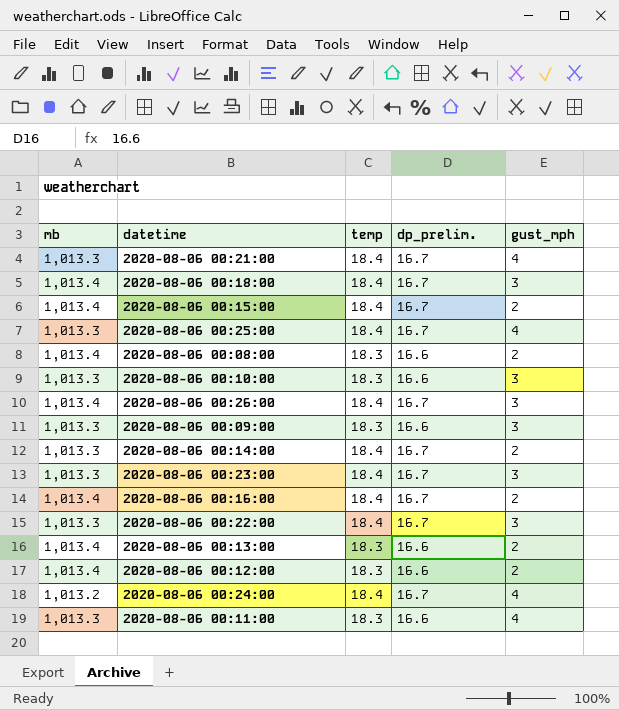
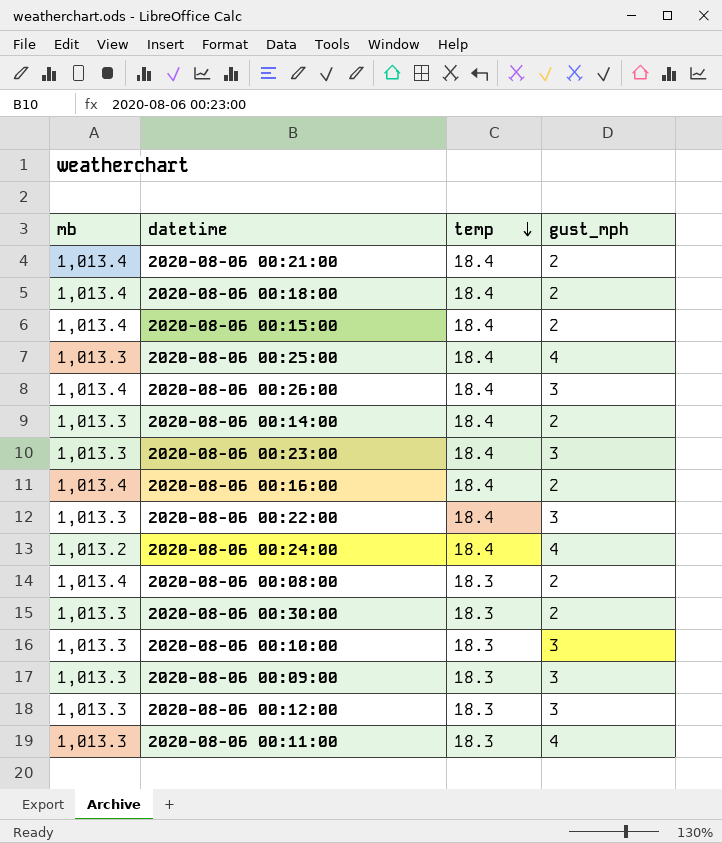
row order: none -> temp descending
column dp_prelim. | position: 4 -> none
row 2020-08-06 00:13:00: 1,013.4 | 18.3 | 16.6 | 2 -> none
2020-08-06 00:21:00 | mb: 1,013.3 -> 1,013.4
2020-08-06 00:21:00 | gust_mph: 4 -> 2
2020-08-06 00:18:00 | gust_mph: 3 -> 2
row 2020-08-06 00:30:00: none -> 1,013.3 | 18.3 | 2
2020-08-06 00:12:00 | mb: 1,013.4 -> 1,013.3
2020-08-06 00:12:00 | gust_mph: 2 -> 3

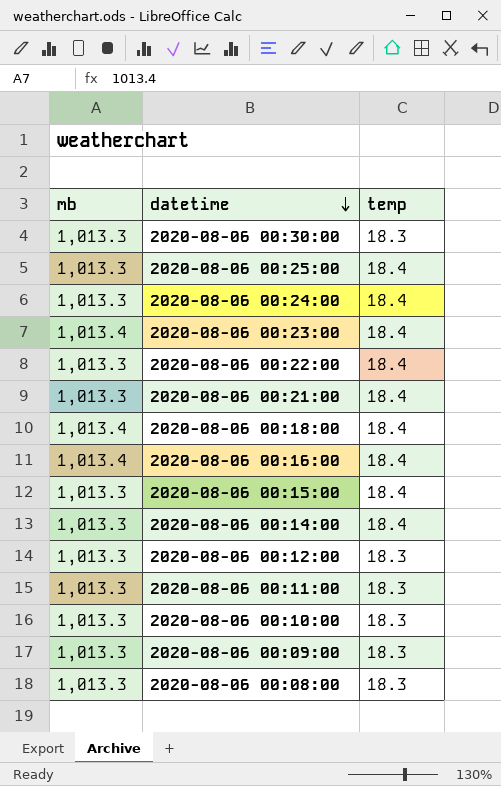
row order: temp descending -> datetime descending
column gust_mph | position: 4 -> none
row 2020-08-06 00:26:00: 1,013.4 | 18.4 | 3 -> none
2020-08-06 00:24:00 | mb: 1,013.2 -> 1,013.3
2020-08-06 00:23:00 | mb: 1,013.3 -> 1,013.4
2020-08-06 00:21:00 | mb: 1,013.4 -> 1,013.3
2020-08-06 00:15:00 | mb: 1,013.4 -> 1,013.3
2020-08-06 00:08:00 | mb: 1,013.4 -> 1,013.3

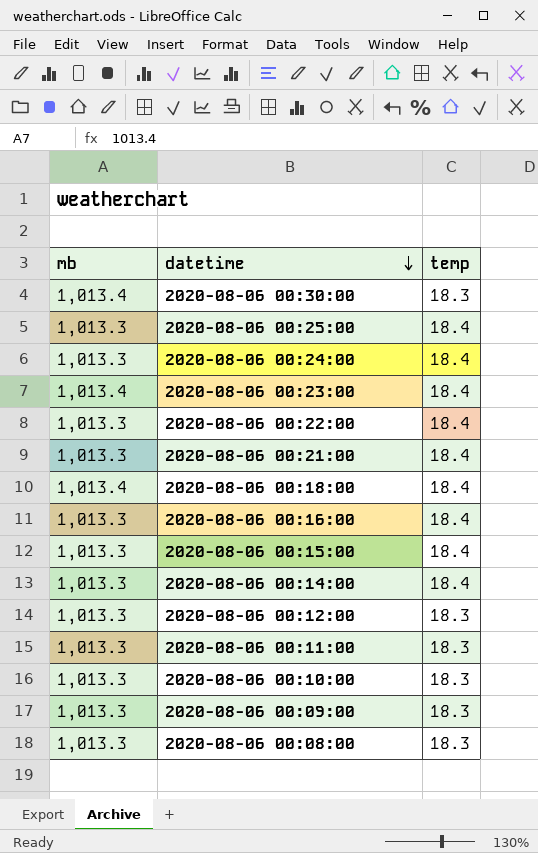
2020-08-06 00:30:00 | mb: 1,013.3 -> 1,013.4
2020-08-06 00:16:00 | mb: 1,013.4 -> 1,013.3

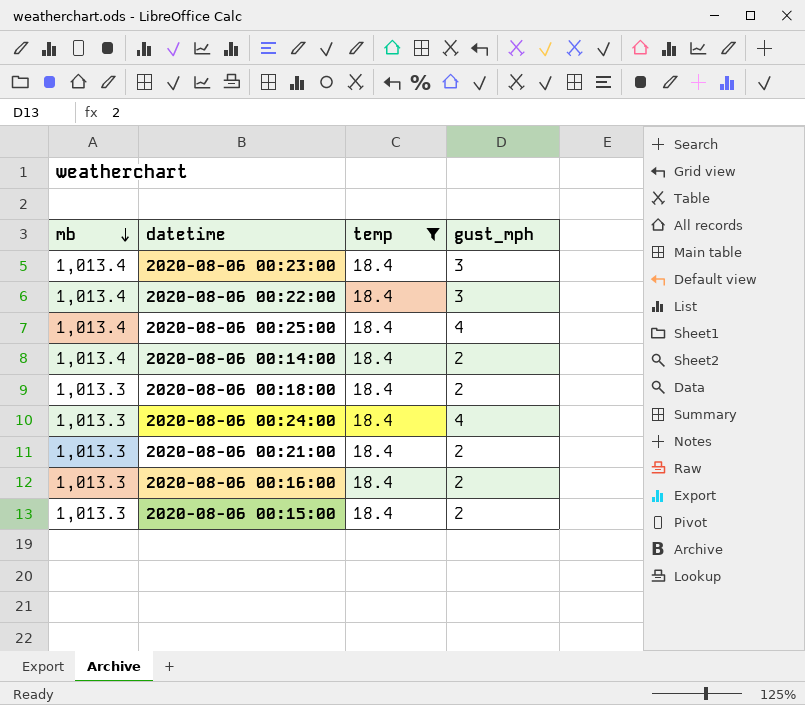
filter: none -> temp = 18.4
row order: datetime descending -> mb descending
column gust_mph | position: none -> 4
2020-08-06 00:22:00 | mb: 1,013.3 -> 1,013.4
2020-08-06 00:25:00 | mb: 1,013.3 -> 1,013.4
2020-08-06 00:14:00 | mb: 1,013.3 -> 1,013.4
2020-08-06 00:18:00 | mb: 1,013.4 -> 1,013.3

